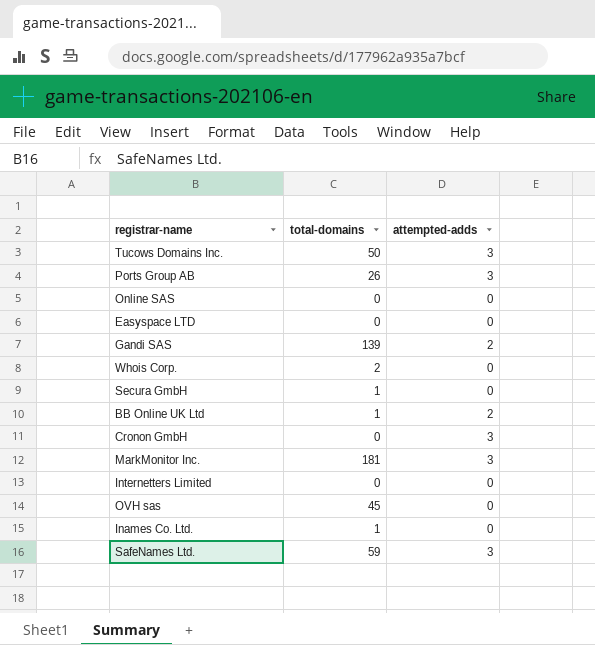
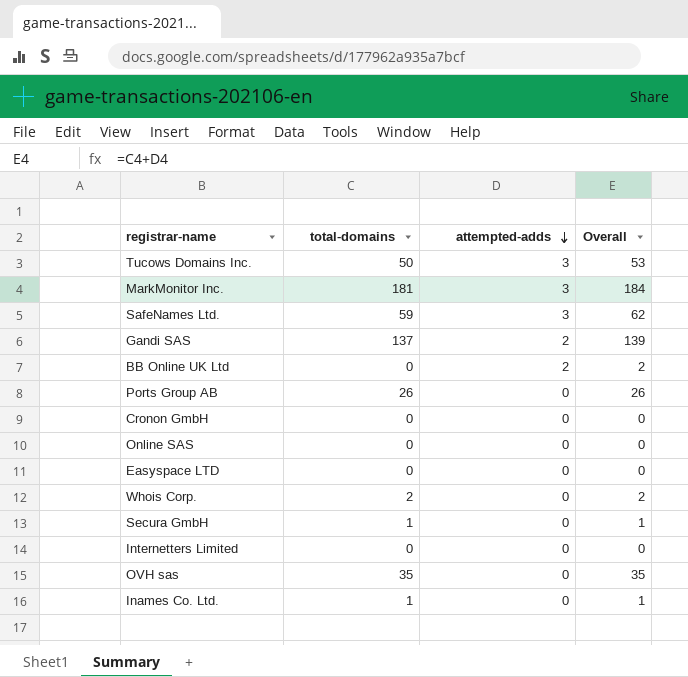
row order: none -> attempted-adds descending
column Overall | formula: none -> [total-domains] + [attempted-adds]
Gandi SAS | total-domains: 139 -> 137
BB Online UK Ltd | total-domains: 1 -> 0
Ports Group AB | attempted-adds: 3 -> 0
Cronon GmbH | attempted-adds: 3 -> 0
OVH sas | total-domains: 45 -> 35

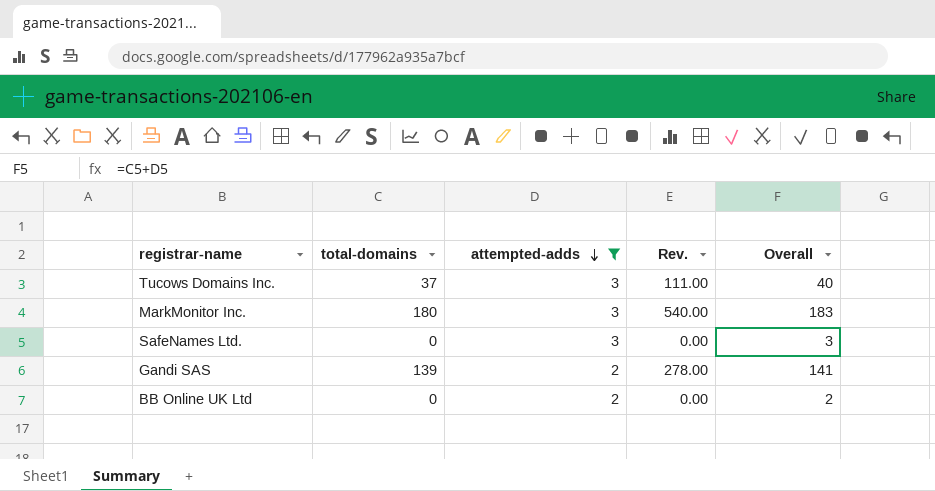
filter: none -> attempted-adds != 0
column Rev. | formula: none -> [total-domains] * [attempted-adds]
Tucows Domains Inc. | total-domains: 50 -> 37
Tucows Domains Inc. | Overall: 53 -> 40
MarkMonitor Inc. | total-domains: 181 -> 180
MarkMonitor Inc. | Overall: 184 -> 183
SafeNames Ltd. | total-domains: 59 -> 0
SafeNames Ltd. | Overall: 62 -> 3
Gandi SAS | total-domains: 137 -> 139
Gandi SAS | Overall: 139 -> 141

